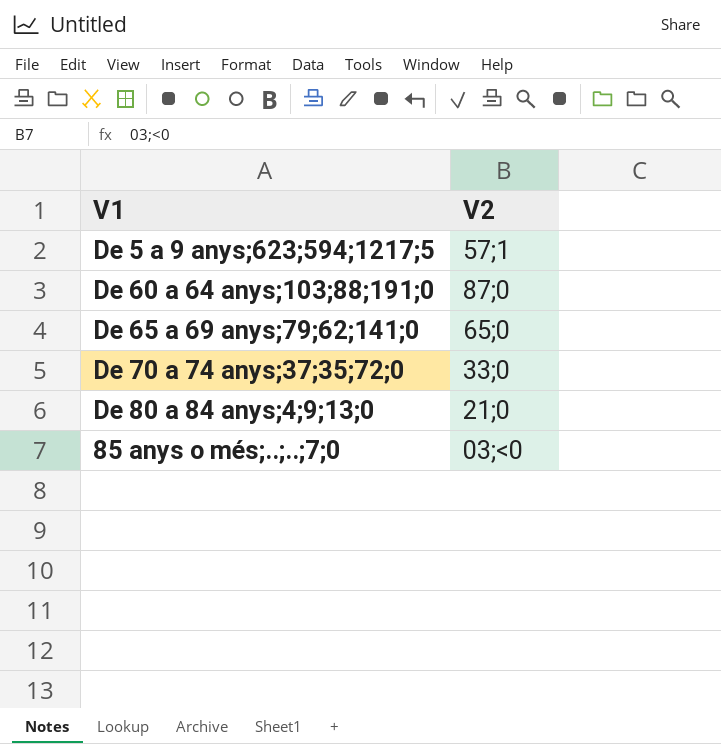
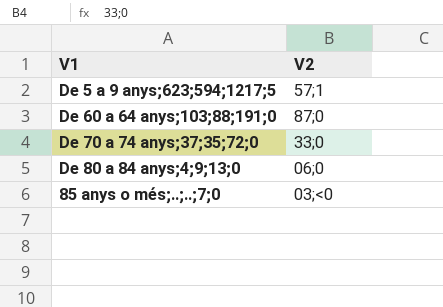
row De 65 a 69 anys;79;62;141;0: 65;0 -> none
De 80 a 84 anys;4;9;13;0 | V2: 21;0 -> 06;0

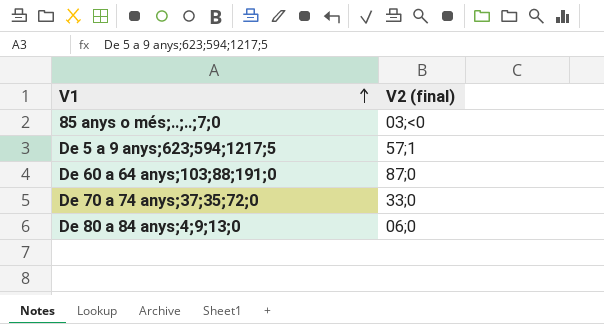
row order: none -> V1 ascending
column name: V2 -> V2 (final)

